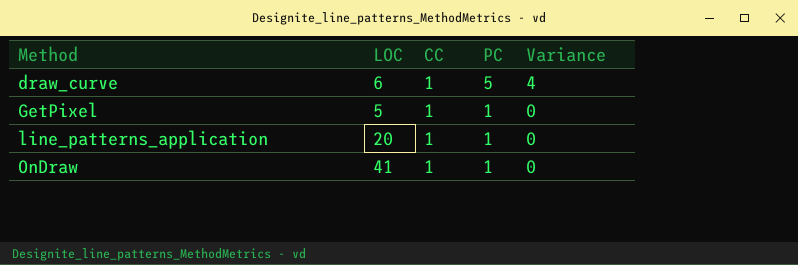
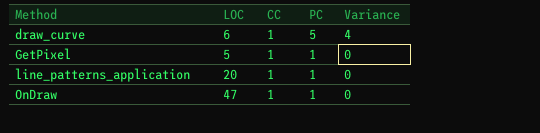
OnDraw | LOC: 41 -> 47

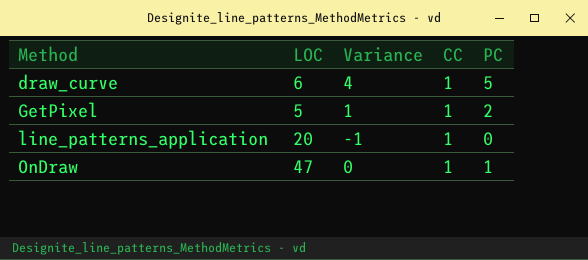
column Variance | position: 5 -> 3
GetPixel | Variance: 0 -> 1
GetPixel | PC: 1 -> 2
line_patterns_application | Variance: 0 -> -1
line_patterns_application | PC: 1 -> 0

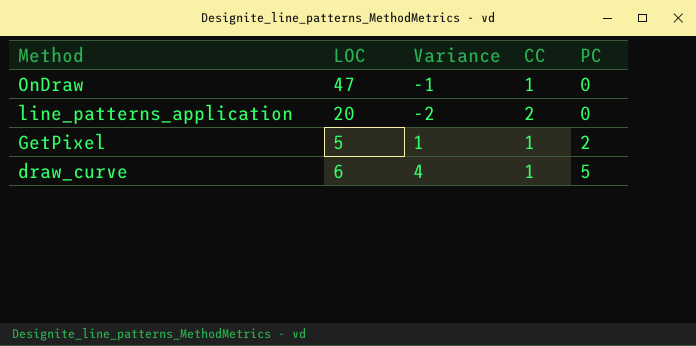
row order: Method ascending -> Method descending
OnDraw | Variance: 0 -> -1
OnDraw | PC: 1 -> 0
line_patterns_application | Variance: -1 -> -2
line_patterns_application | CC: 1 -> 2

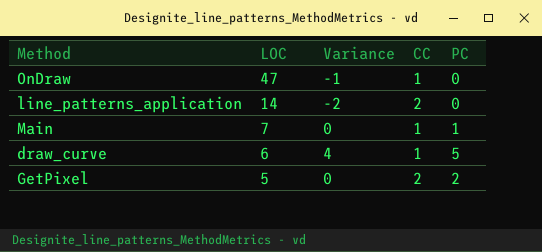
row order: Method descending -> LOC descending
line_patterns_application | LOC: 20 -> 14
row Main: none -> 7 | 0 | 1 | 1
GetPixel | Variance: 1 -> 0
GetPixel | CC: 1 -> 2

